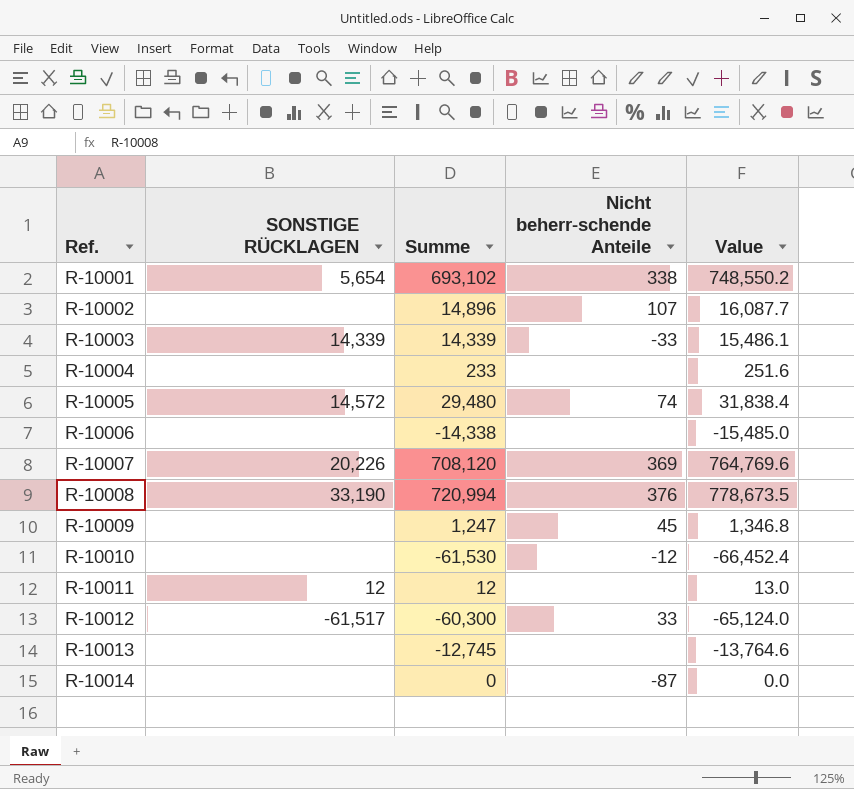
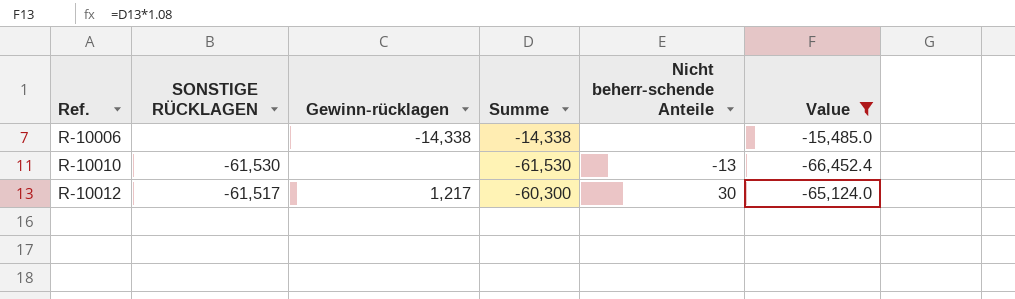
filter: none -> Value <= -15,485.0
column Gewinn-rücklagen | position: none -> 3
R-10010 | SONSTIGE RÜCKLAGEN: none -> -61,530
R-10010 | Nicht beherr-schende Anteile: -12 -> -13
R-10012 | Nicht beherr-schende Anteile: 33 -> 30

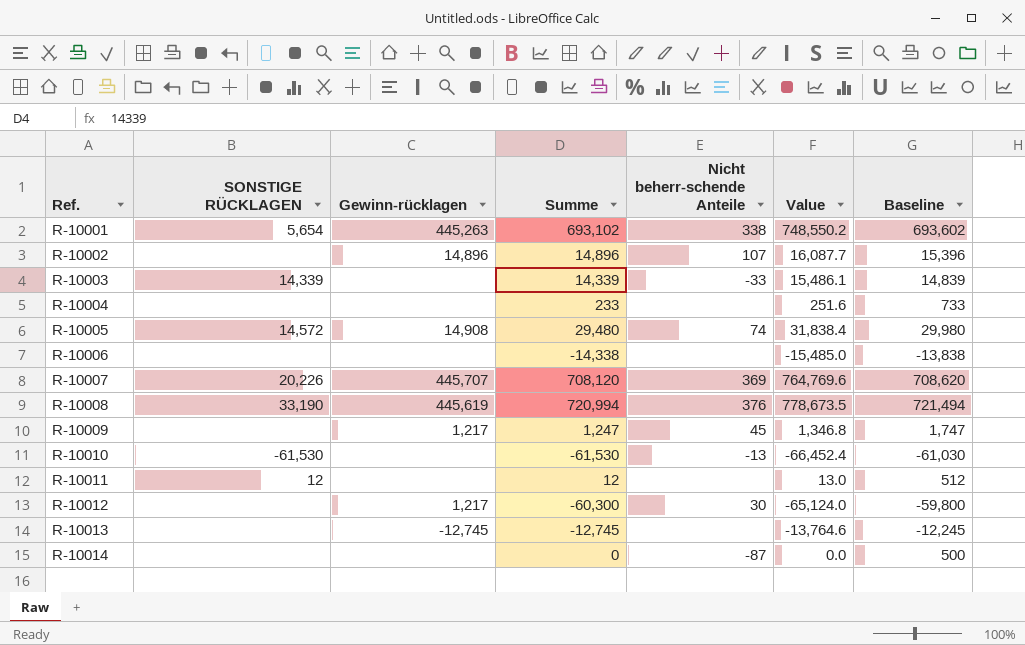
filter: Value <= -15,485.0 -> none
column Baseline | formula: none -> [Summe] + 500
R-10006 | Gewinn-rücklagen: -14,338 -> none
R-10012 | SONSTIGE RÜCKLAGEN: -61,517 -> none

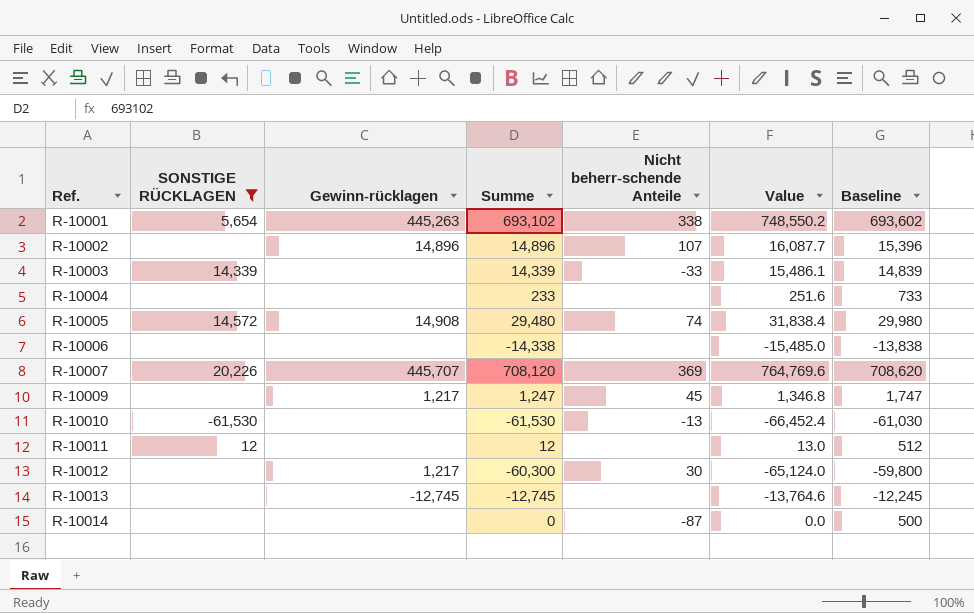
filter: none -> SONSTIGE RÜCKLAGEN != 33,190

